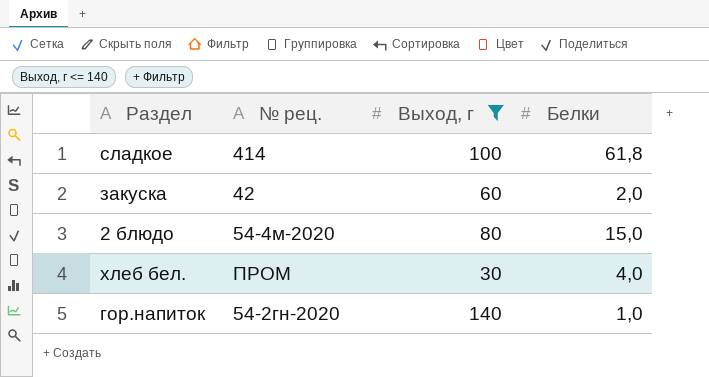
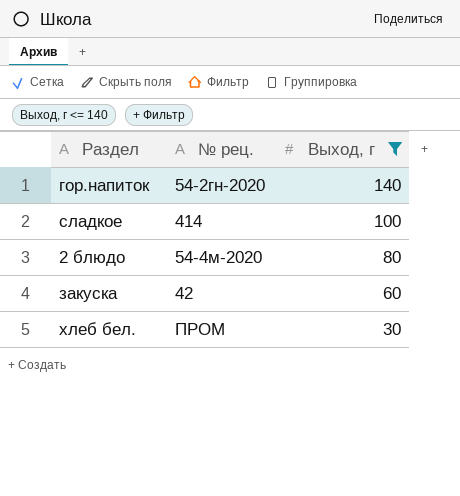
row order: none -> Выход, г descending
column Белки | position: 4 -> none

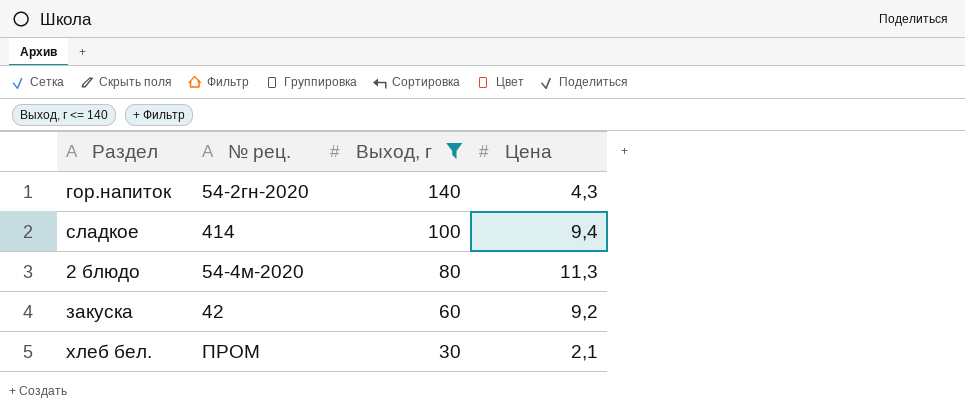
column Цена | position: none -> 4

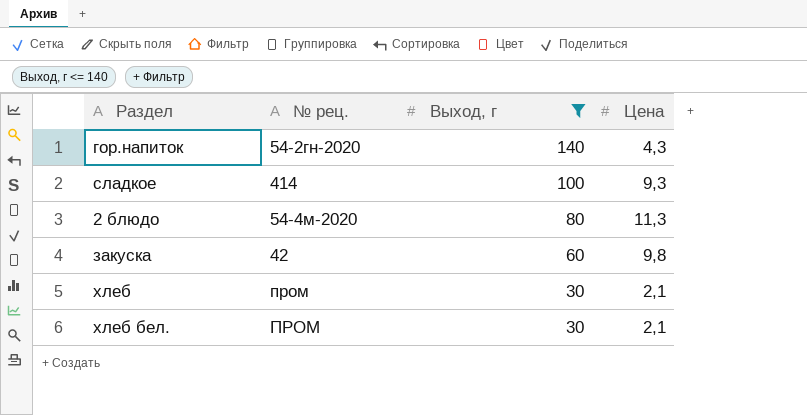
сладкое | Цена: 9,4 -> 9,3
закуска | Цена: 9,2 -> 9,8
row хлеб: none -> пром | 30 | 2,1

